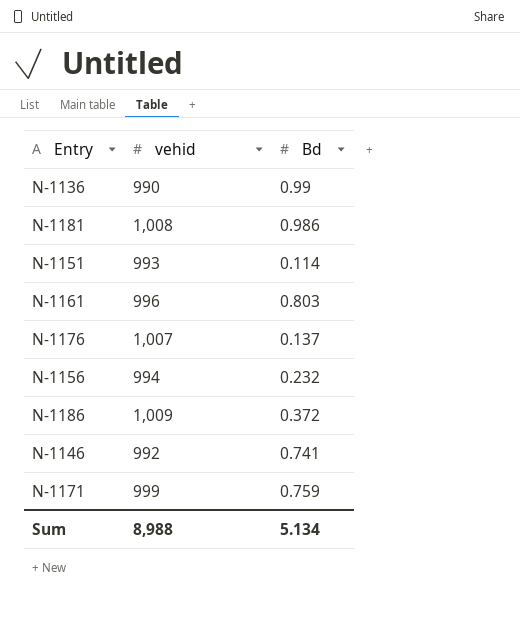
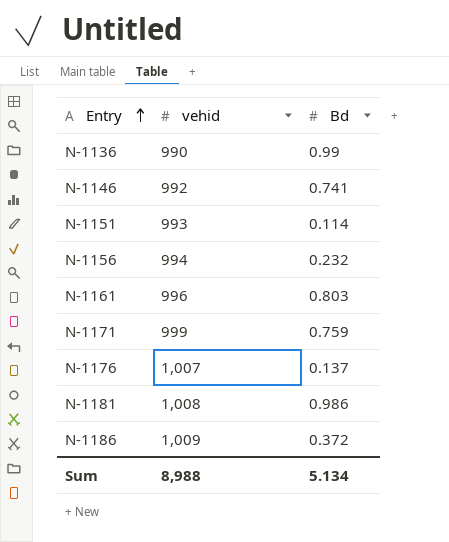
row order: none -> Entry ascending

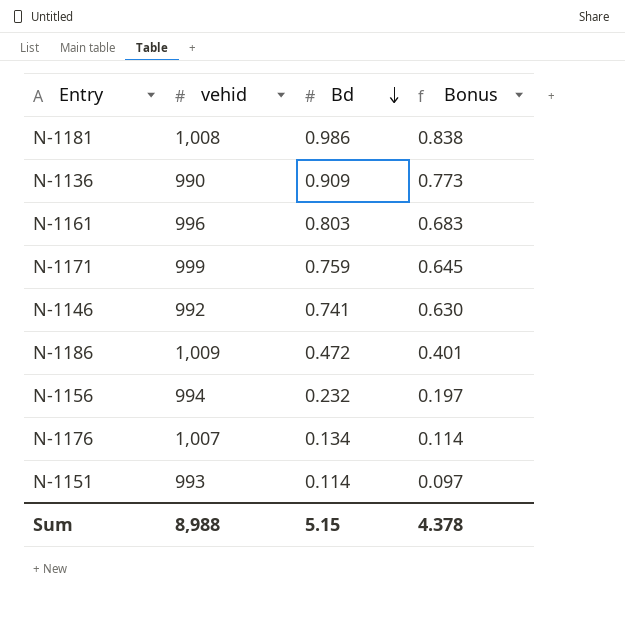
row order: Entry ascending -> Bd descending
column Bonus | formula: none -> [Bd] * 0.85
N-1136 | Bd: 0.99 -> 0.909
N-1186 | Bd: 0.372 -> 0.472
N-1176 | Bd: 0.137 -> 0.134
Sum | Bd: 5.134 -> 5.15

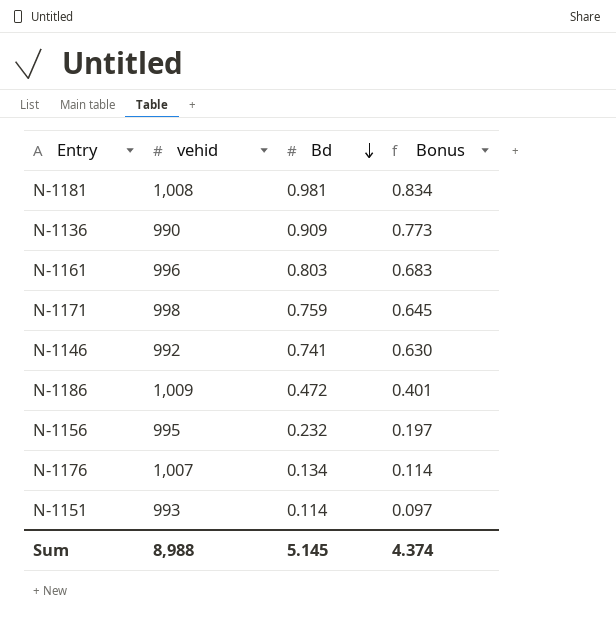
N-1181 | Bd: 0.986 -> 0.981
N-1181 | Bonus: 0.838 -> 0.834
N-1171 | vehid: 999 -> 998
N-1156 | vehid: 994 -> 995
Sum | Bd: 5.15 -> 5.145
Sum | Bonus: 4.378 -> 4.374

